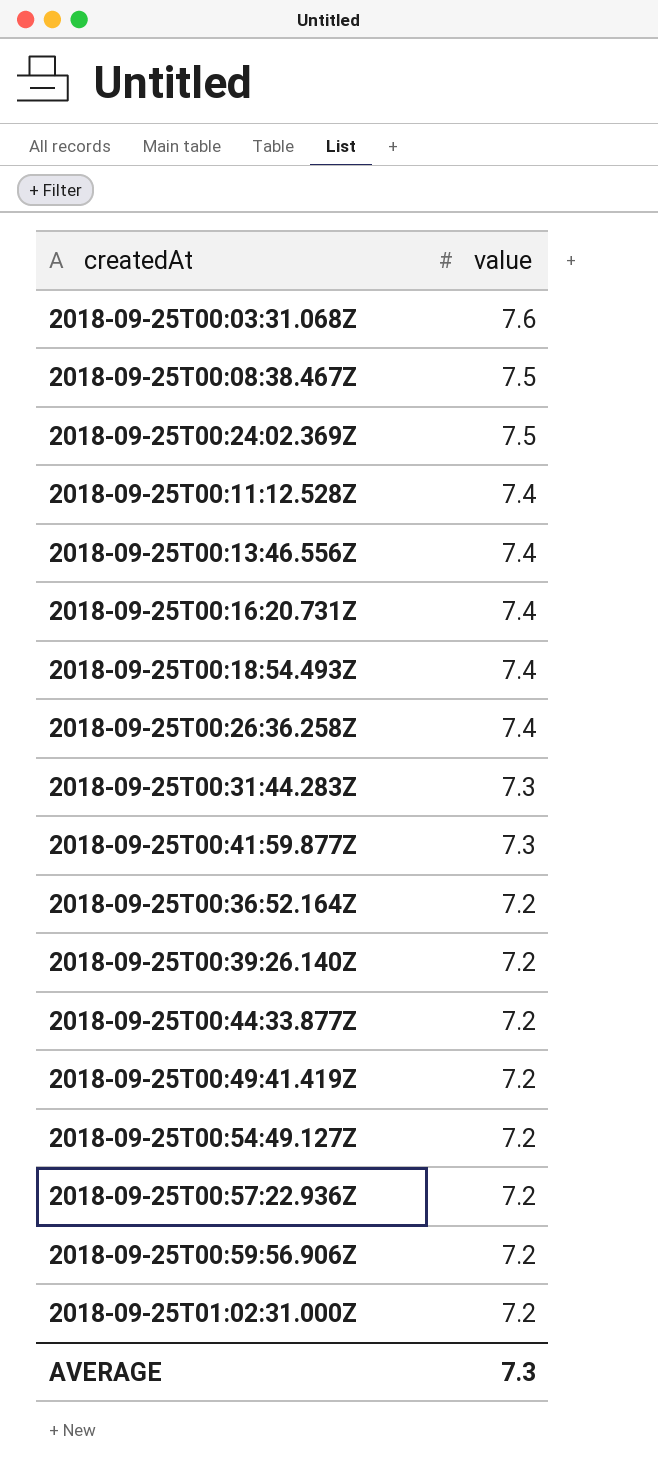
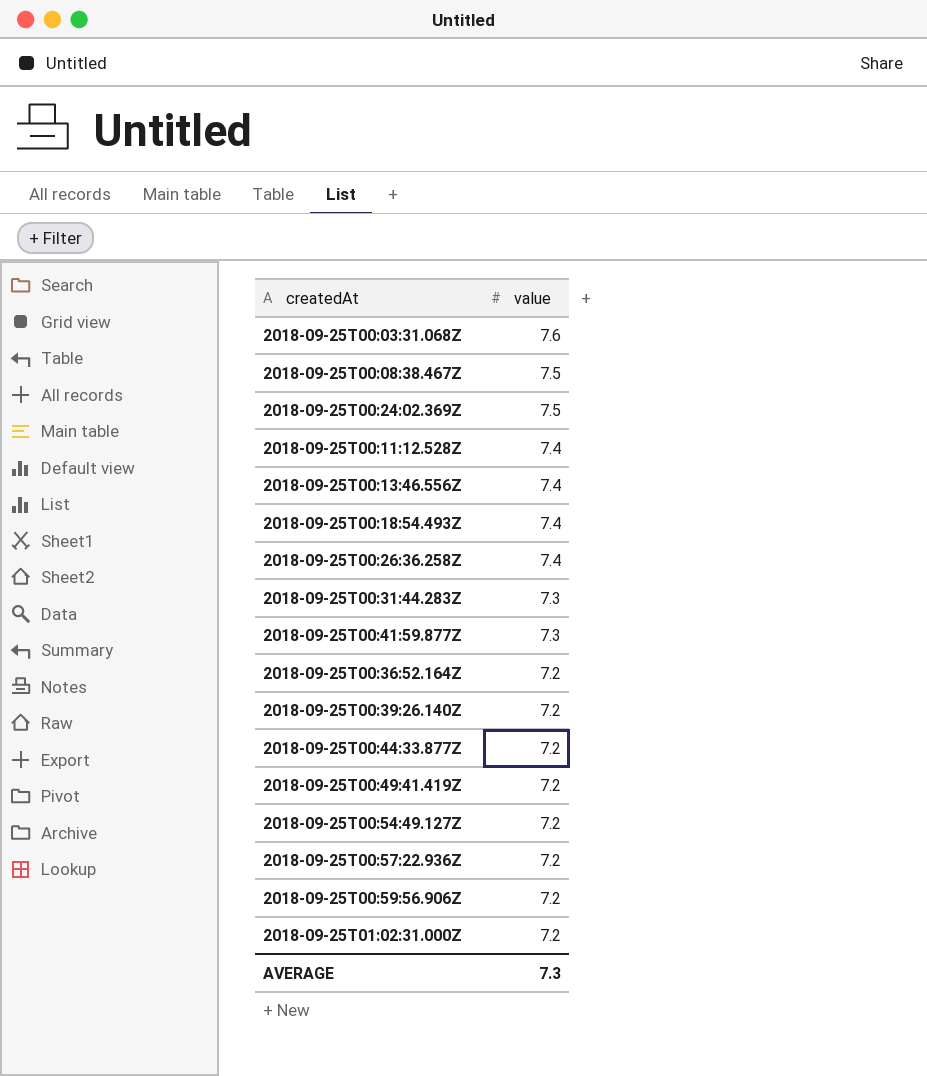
row 2018-09-25T00:16:20.731Z: 7.4 -> none

